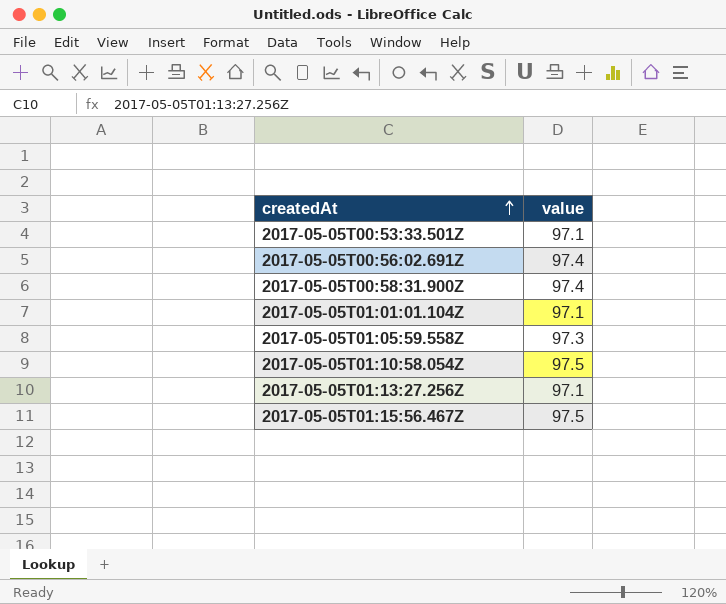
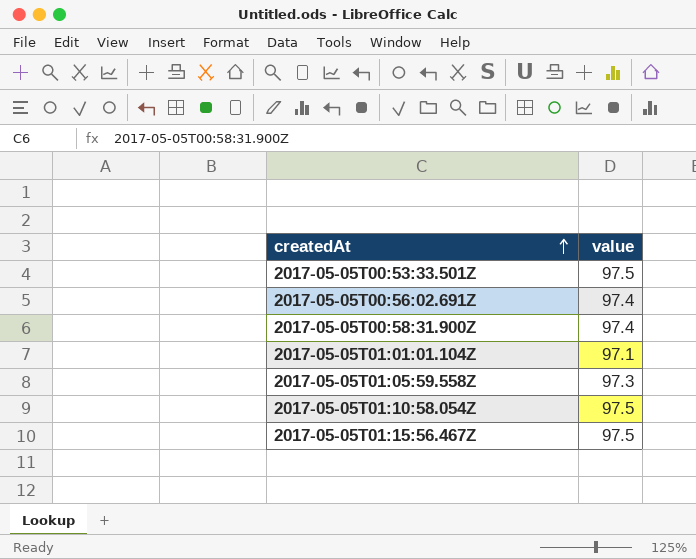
row 2017-05-05T01:13:27.256Z: 97.1 -> none
2017-05-05T00:53:33.501Z | value: 97.1 -> 97.5

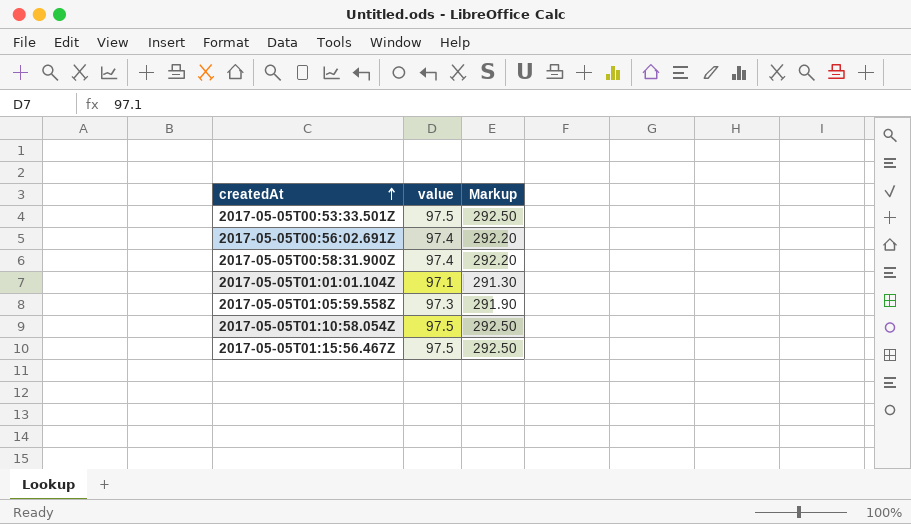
column Markup | formula: none -> [value] * 3

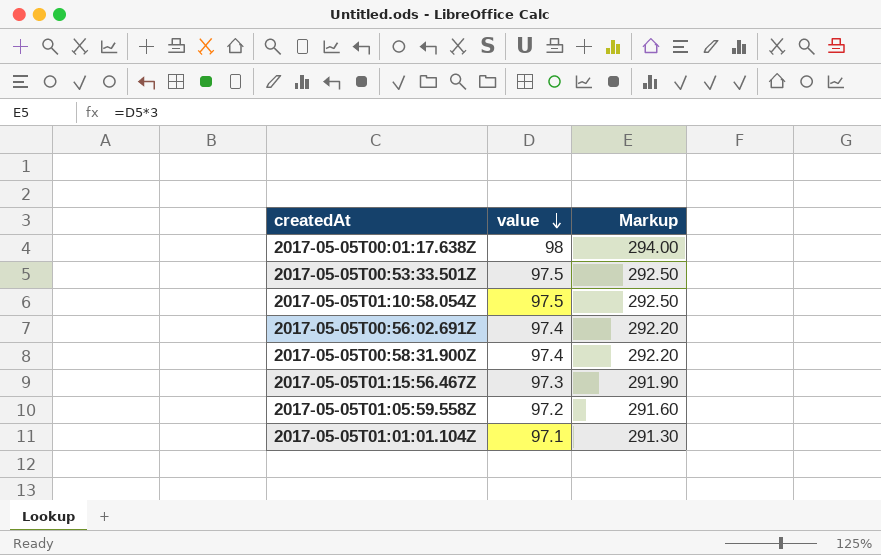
row order: createdAt ascending -> value descending
row 2017-05-05T00:01:17.638Z: none -> 98 | 294.00
2017-05-05T01:15:56.467Z | value: 97.5 -> 97.3
2017-05-05T01:15:56.467Z | Markup: 292.50 -> 291.90
2017-05-05T01:05:59.558Z | value: 97.3 -> 97.2
2017-05-05T01:05:59.558Z | Markup: 291.90 -> 291.60

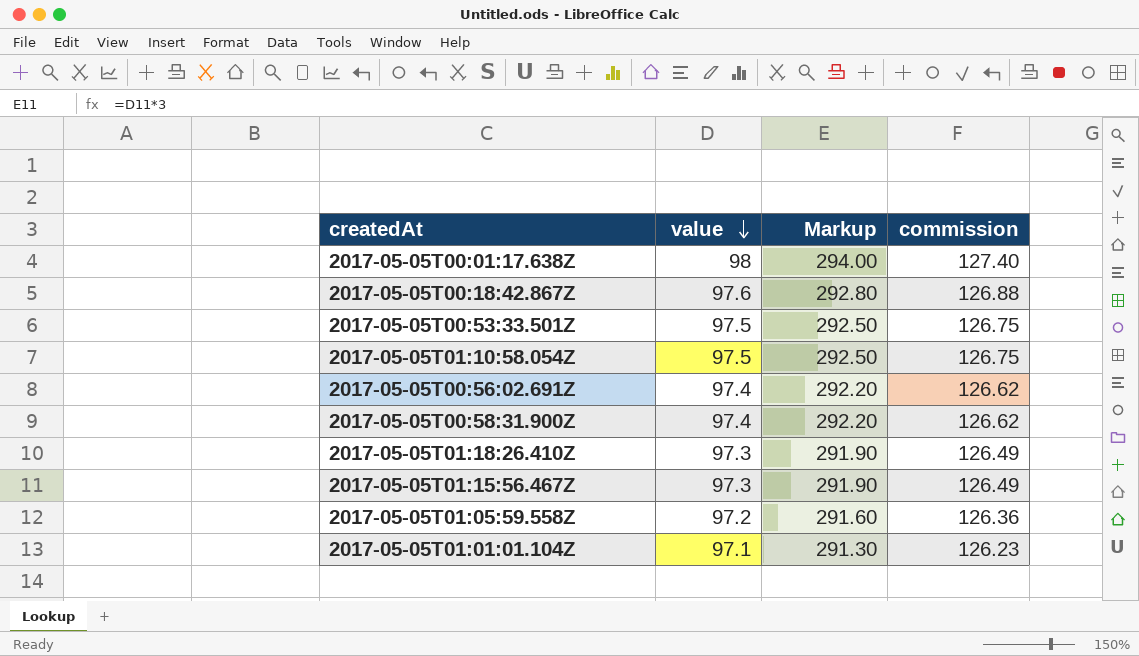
column commission | formula: none -> [value] * 1.3
row 2017-05-05T00:18:42.867Z: none -> 97.6 | 292.80 | 126.88
row 2017-05-05T01:18:26.410Z: none -> 97.3 | 291.90 | 126.49

